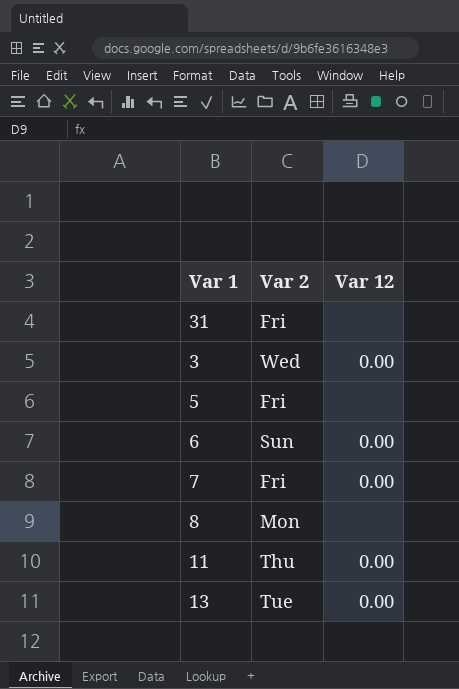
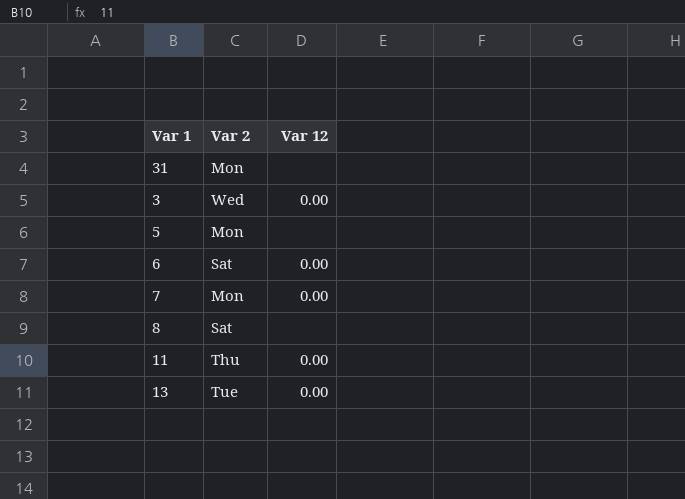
31 | Var 2: Fri -> Mon
5 | Var 2: Fri -> Mon
6 | Var 2: Sun -> Sat
7 | Var 2: Fri -> Mon
8 | Var 2: Mon -> Sat

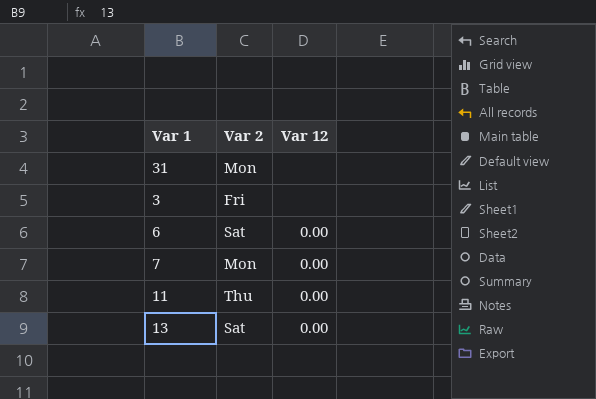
row 5: Mon | none -> none
row 8: Sat | none -> none
3 | Var 2: Wed -> Fri
3 | Var 12: 0.00 -> none
13 | Var 2: Tue -> Sat

